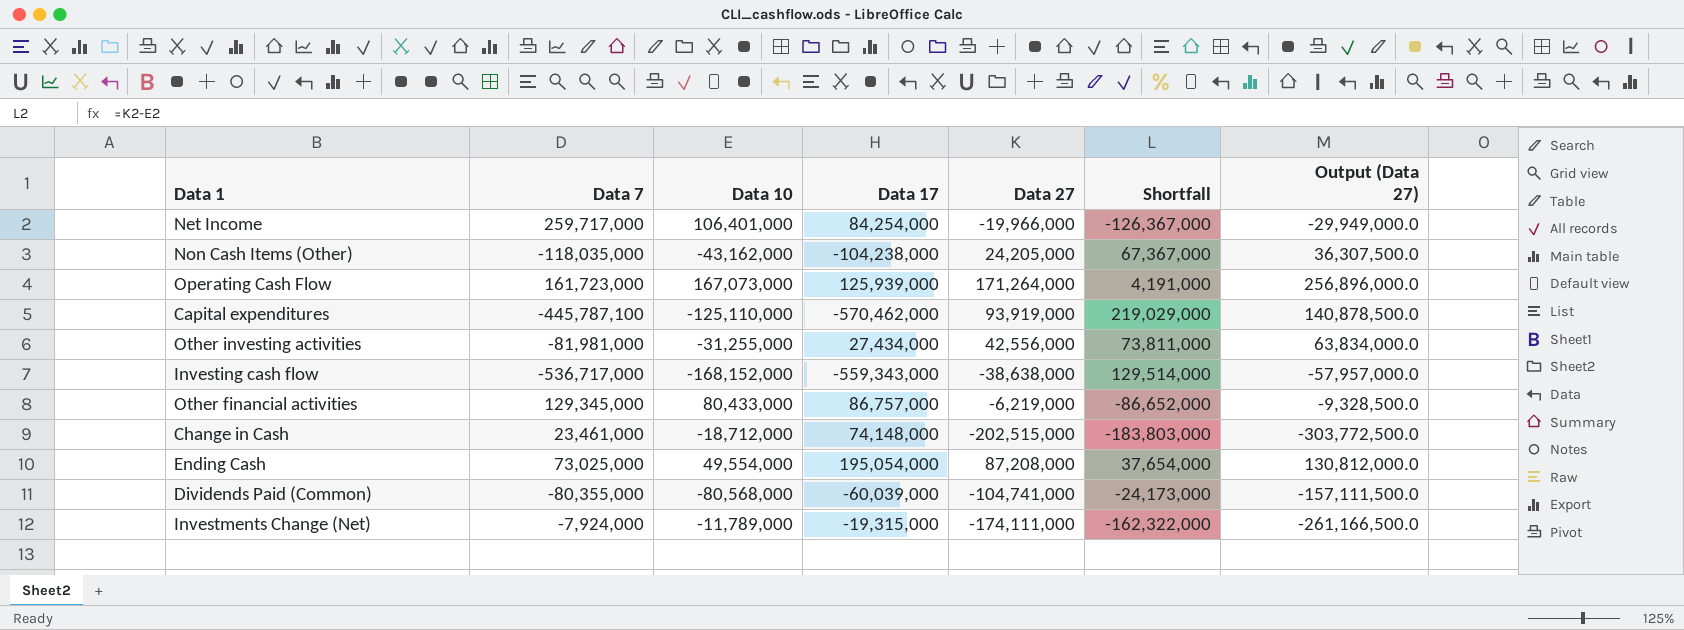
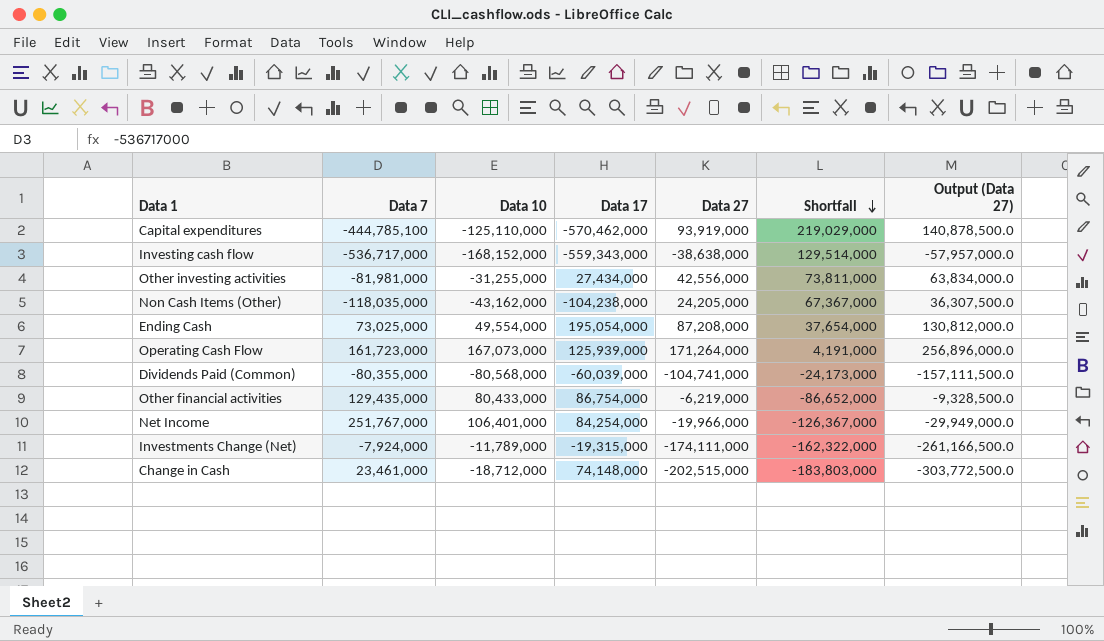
row order: none -> Shortfall descending
Capital expenditures | Data 7: -445,787,100 -> -444,785,100
Other financial activities | Data 7: 129,345,000 -> 129,435,000
Other financial activities | Data 17: 86,757,000 -> 86,754,000
Net Income | Data 7: 259,717,000 -> 251,767,000

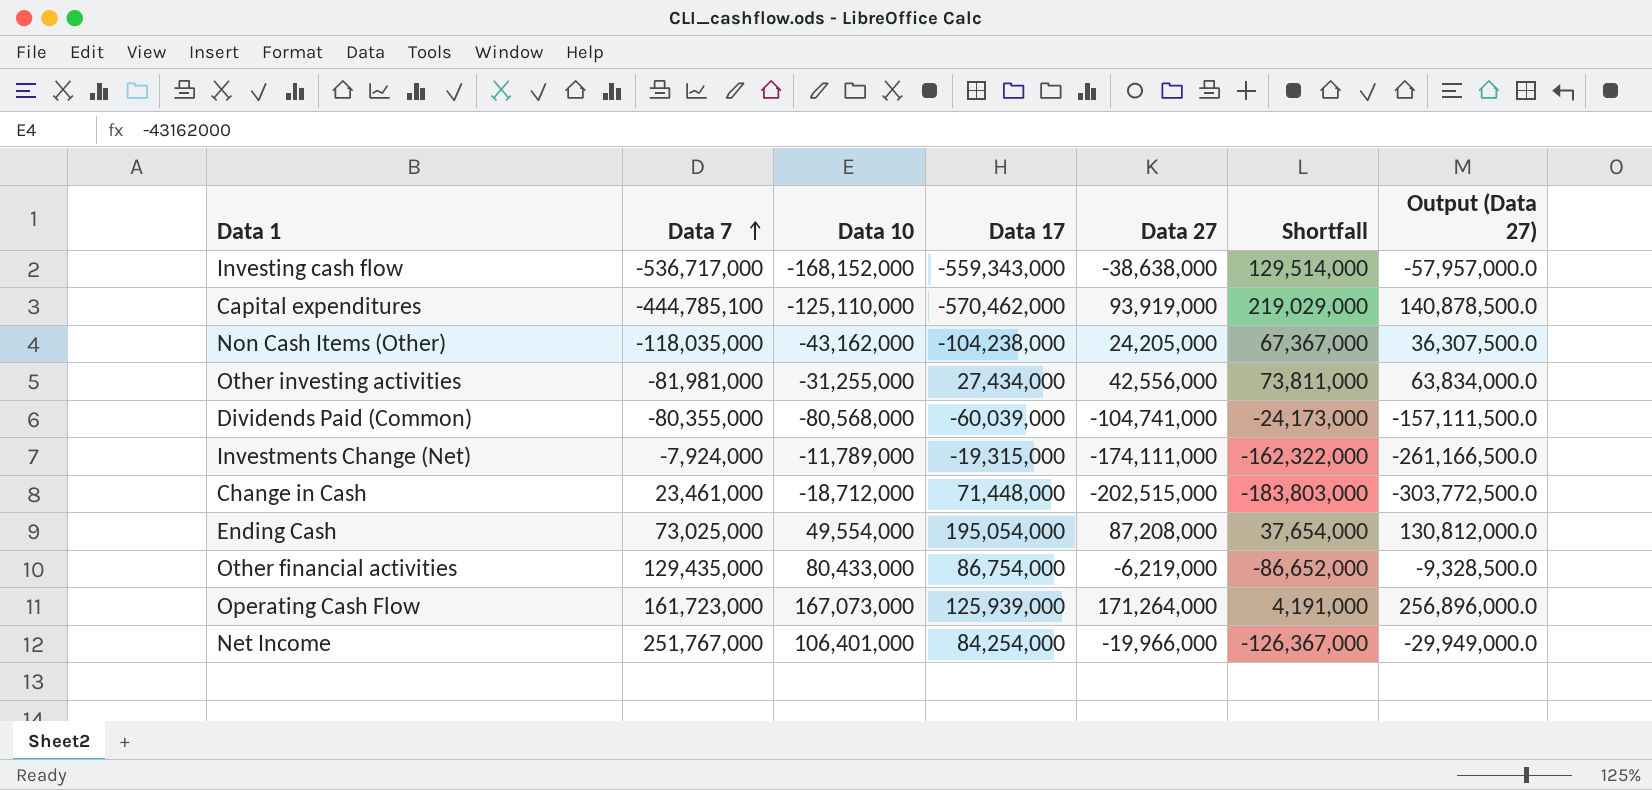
row order: Shortfall descending -> Data 7 ascending
Change in Cash | Data 17: 74,148,000 -> 71,448,000

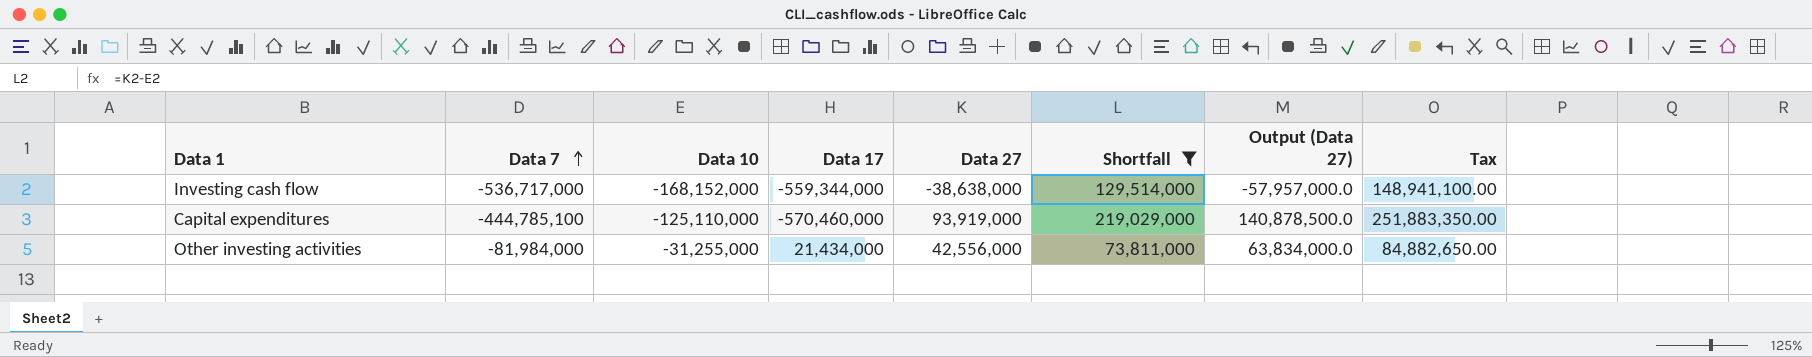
filter: none -> Shortfall >= 73,811,000
column Tax | formula: none -> [Shortfall] * 1.15
Investing cash flow | Data 17: -559,343,000 -> -559,344,000
Capital expenditures | Data 17: -570,462,000 -> -570,460,000
Other investing activities | Data 7: -81,981,000 -> -81,984,000
Other investing activities | Data 17: 27,434,000 -> 21,434,000

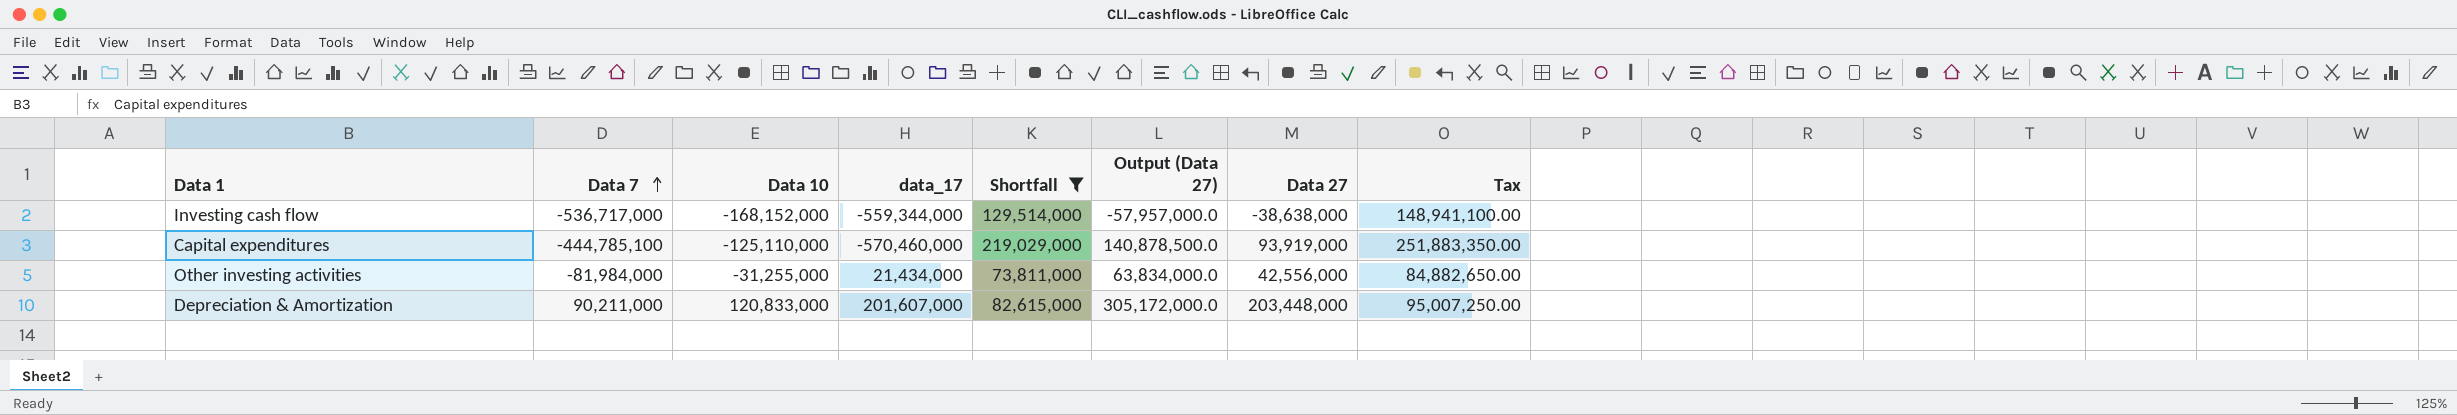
column name: Data 17 -> data_17
column Data 27 | position: 5 -> 7
row Depreciation & Amortization: none -> 90,211,000 | 120,833,000 | 201,607,000 | 82,615,000 | 305,172,000.0 | 203,448,000 | 95,007,250.00

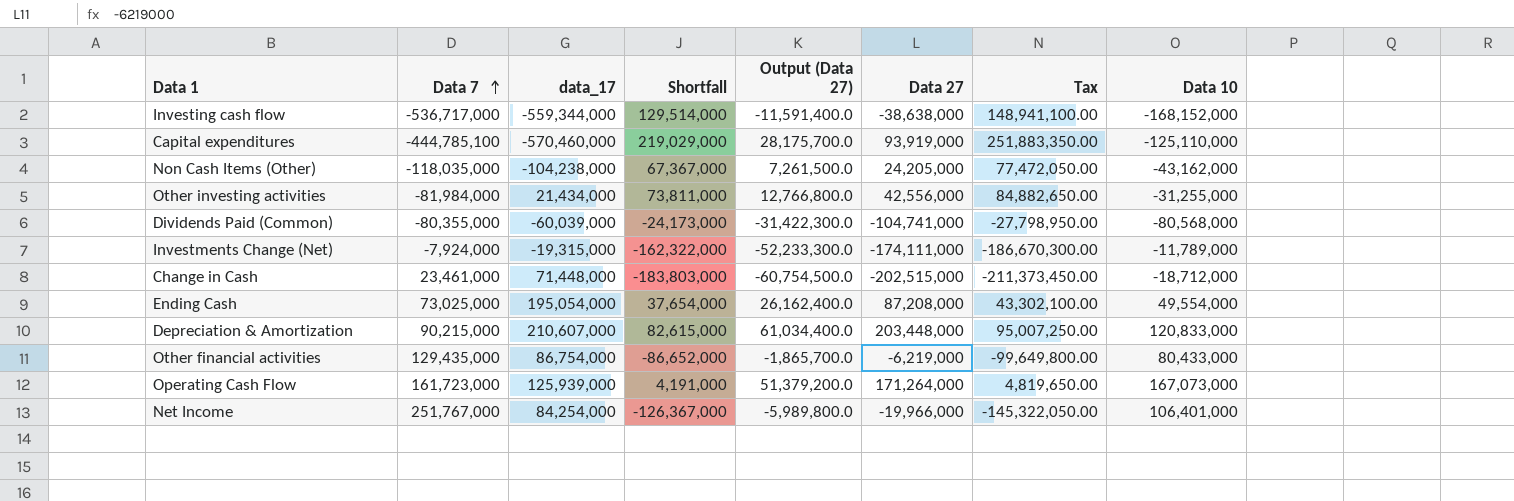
filter: Shortfall >= 73,811,000 -> none
column Output (Data 27) | formula: [Data 27] * 1.5 -> [Data 27] * 0.3
column Data 10 | position: 3 -> 8
Depreciation & Amortization | Data 7: 90,211,000 -> 90,215,000
Depreciation & Amortization | data_17: 201,607,000 -> 210,607,000

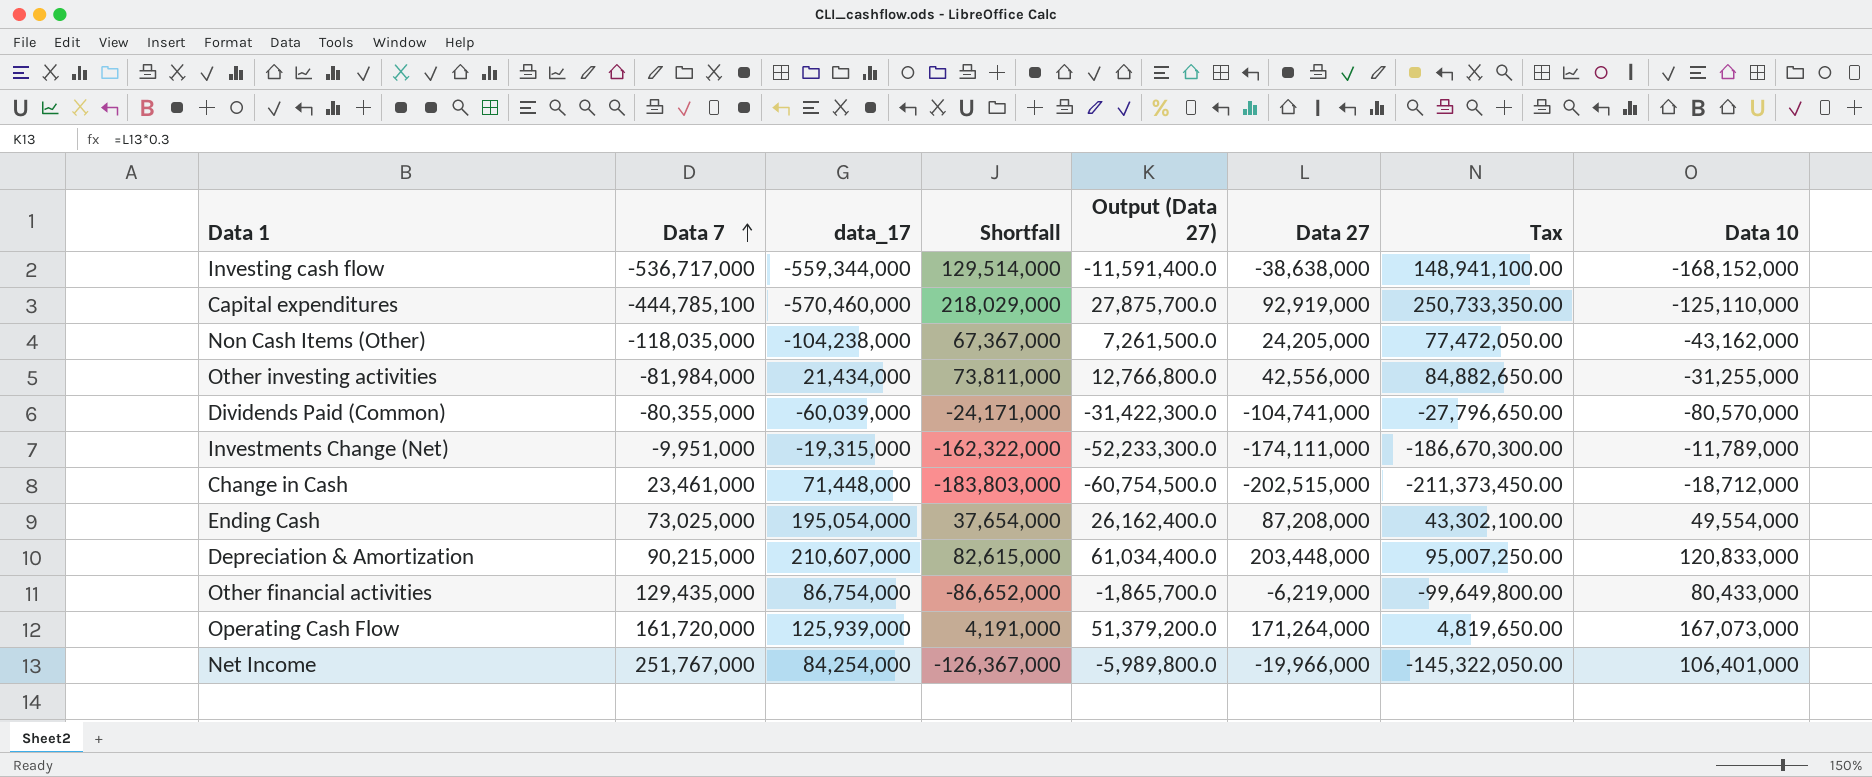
Capital expenditures | Shortfall: 219,029,000 -> 218,029,000
Capital expenditures | Output (Data 27): 28,175,700.0 -> 27,875,700.0
Capital expenditures | Data 27: 93,919,000 -> 92,919,000
Capital expenditures | Tax: 251,883,350.00 -> 250,733,350.00
Dividends Paid (Common) | Shortfall: -24,173,000 -> -24,171,000
Dividends Paid (Common) | Tax: -27,798,950.00 -> -27,796,650.00
Dividends Paid (Common) | Data 10: -80,568,000 -> -80,570,000
Investments Change (Net) | Data 7: -7,924,000 -> -9,951,000
Operating Cash Flow | Data 7: 161,723,000 -> 161,720,000

